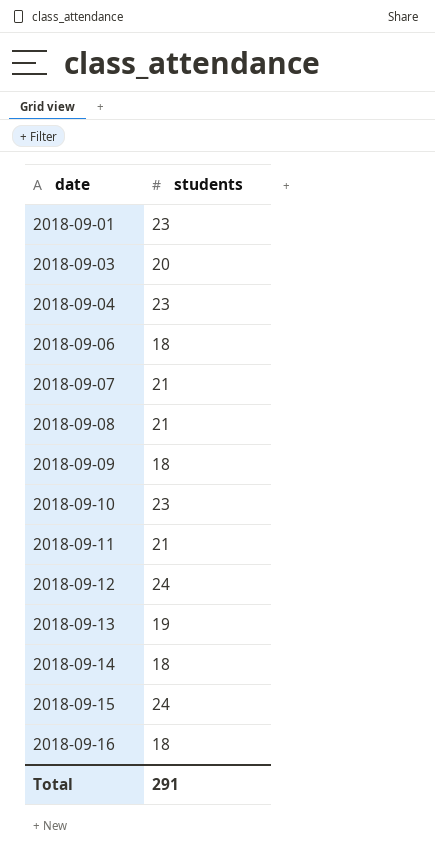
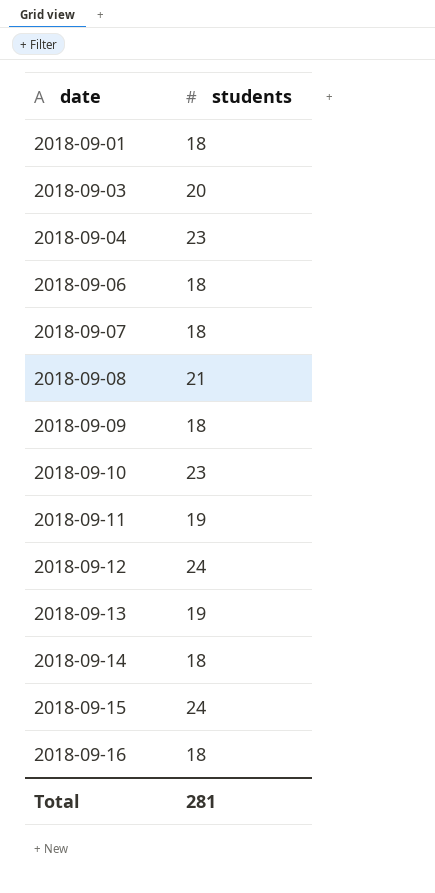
2018-09-01 | students: 23 -> 18
2018-09-07 | students: 21 -> 18
2018-09-11 | students: 21 -> 19
Total | students: 291 -> 281

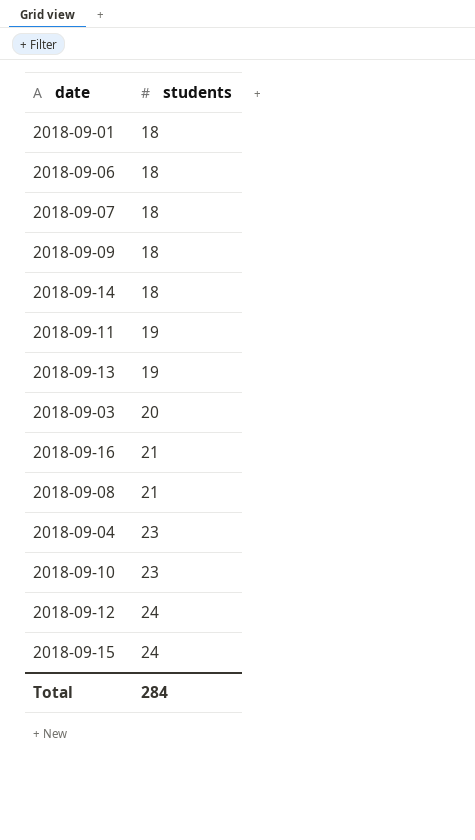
row order: date ascending -> students ascending
2018-09-16 | students: 18 -> 21
Total | students: 281 -> 284

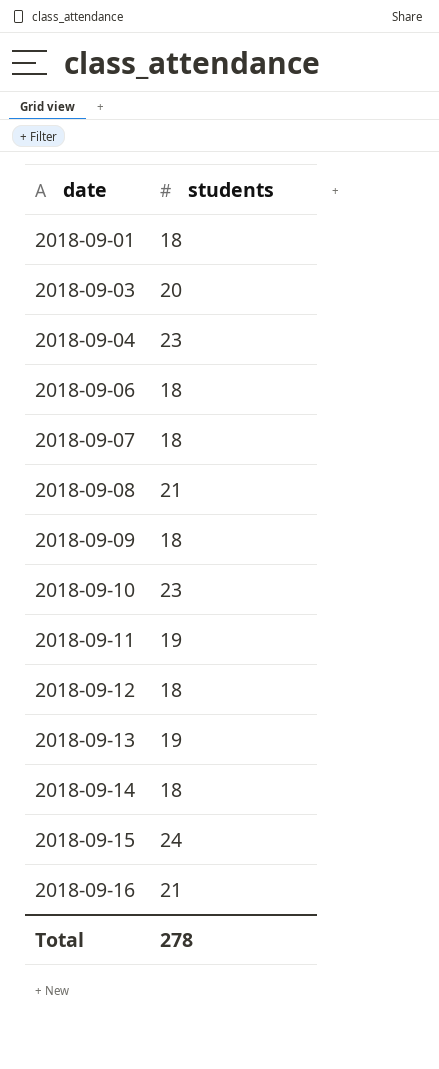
row order: students ascending -> date ascending
2018-09-12 | students: 24 -> 18
Total | students: 284 -> 278

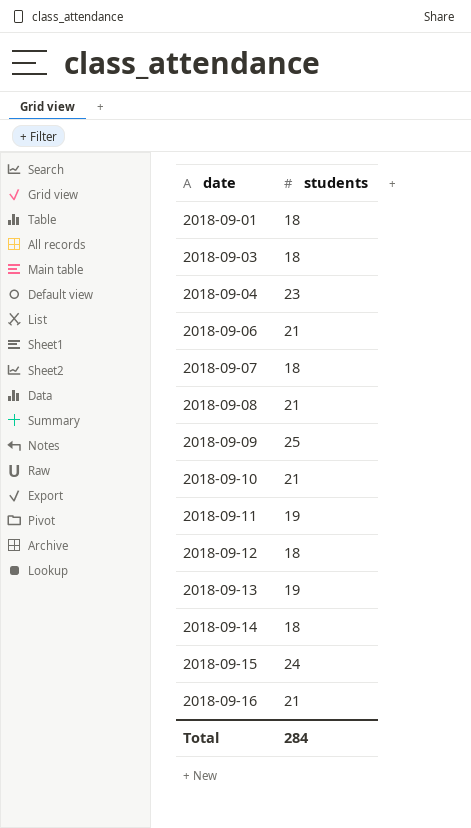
2018-09-03 | students: 20 -> 18
2018-09-06 | students: 18 -> 21
2018-09-09 | students: 18 -> 25
2018-09-10 | students: 23 -> 21
Total | students: 278 -> 284

